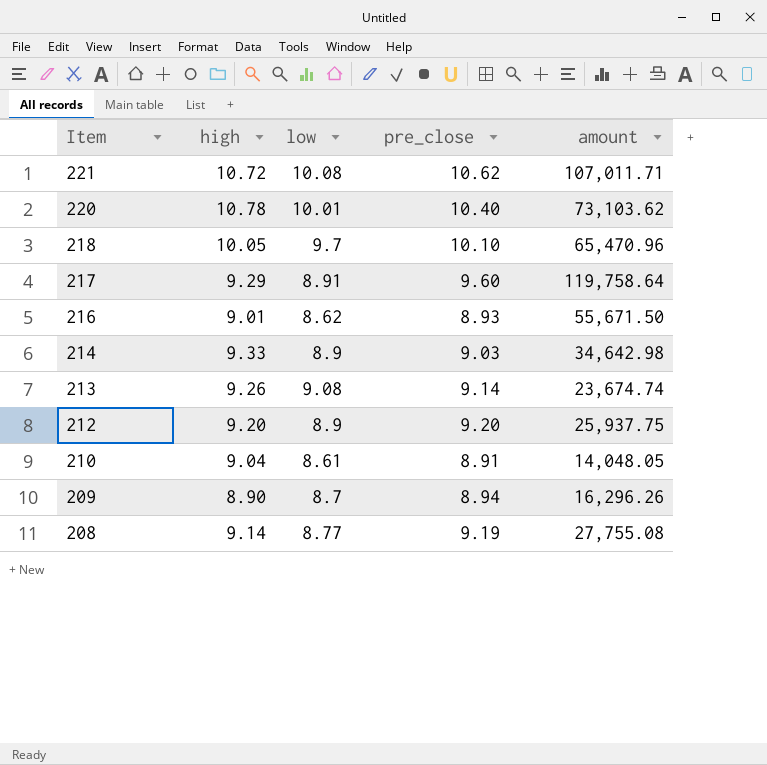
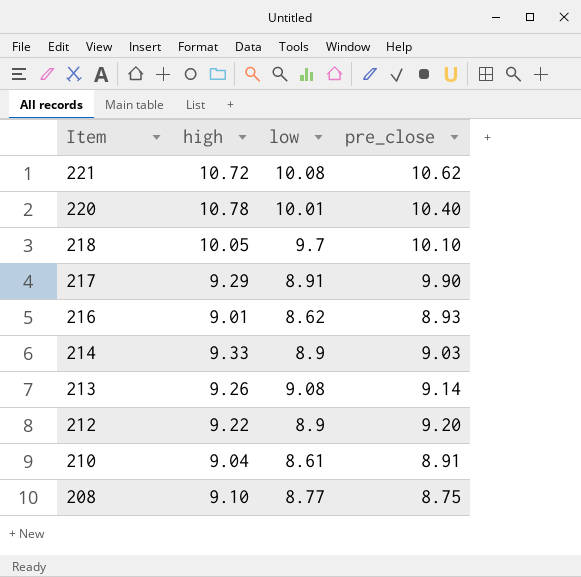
column amount | position: 5 -> none
row 209: 8.90 | 8.7 | 8.94 | 16,296.26 -> none
217 | pre_close: 9.60 -> 9.90
212 | high: 9.20 -> 9.22
208 | high: 9.14 -> 9.10
208 | pre_close: 9.19 -> 8.75

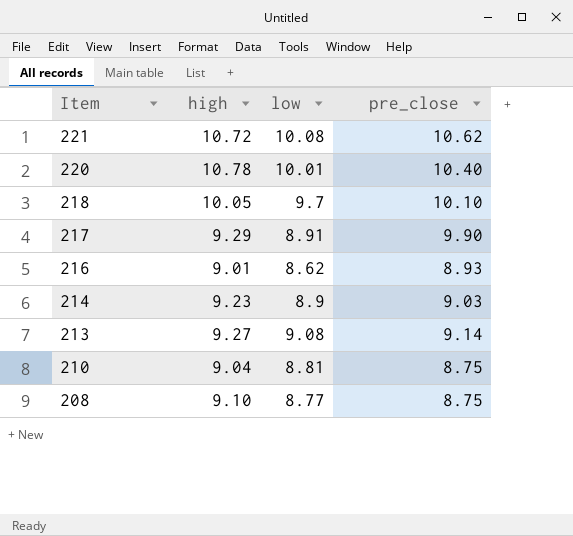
row 212: 9.22 | 8.9 | 9.20 -> none
214 | high: 9.33 -> 9.23
213 | high: 9.26 -> 9.27
210 | low: 8.61 -> 8.81
210 | pre_close: 8.91 -> 8.75

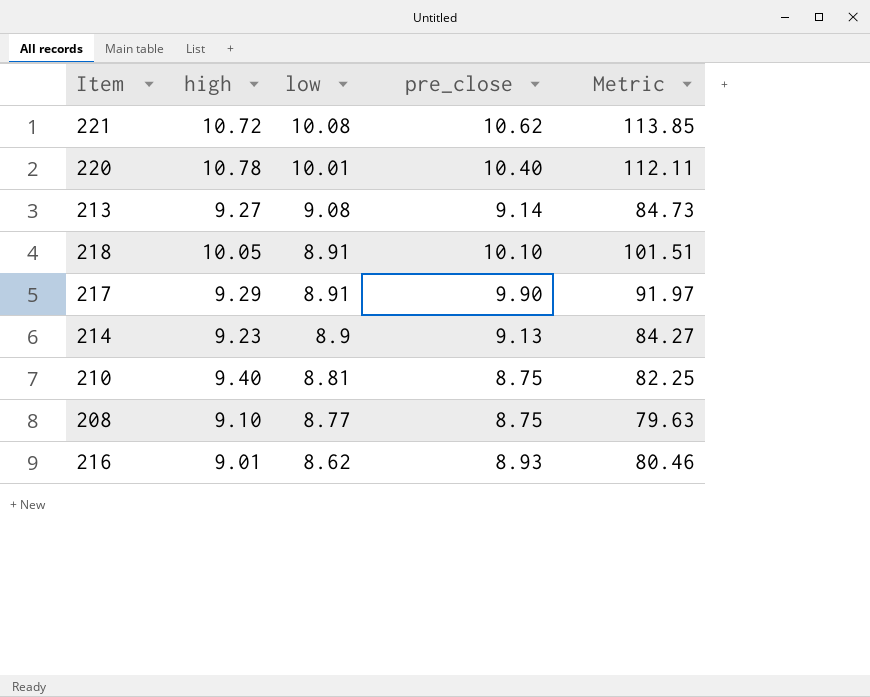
row order: Item descending -> low descending
column Metric | formula: none -> [high] * [pre_close]
218 | low: 9.7 -> 8.91
214 | pre_close: 9.03 -> 9.13
210 | high: 9.04 -> 9.40

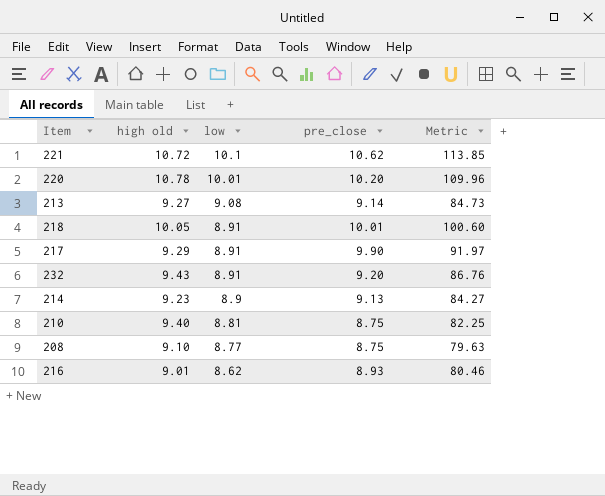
column name: high -> high old
221 | low: 10.08 -> 10.1
220 | pre_close: 10.40 -> 10.20
220 | Metric: 112.11 -> 109.96
218 | pre_close: 10.10 -> 10.01
218 | Metric: 101.51 -> 100.60
row 232: none -> 9.43 | 8.91 | 9.20 | 86.76

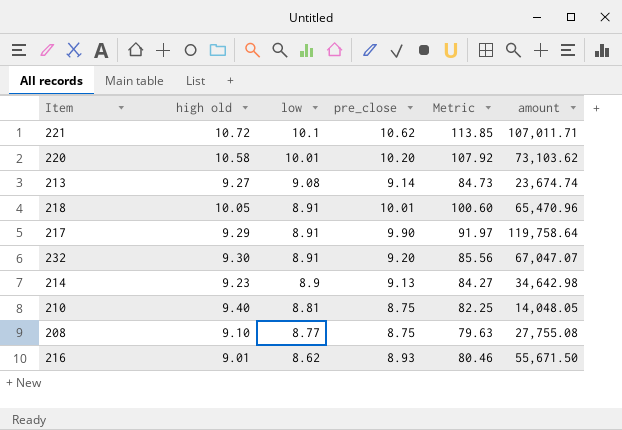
column amount | position: none -> 6
220 | high old: 10.78 -> 10.58
220 | Metric: 109.96 -> 107.92
232 | high old: 9.43 -> 9.30
232 | Metric: 86.76 -> 85.56

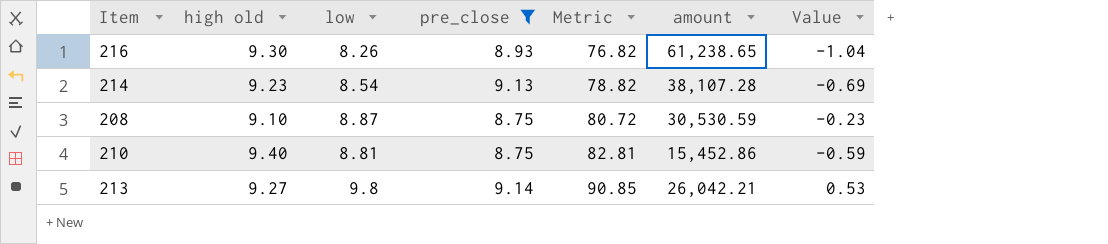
filter: none -> pre_close <= 9.14
row order: low descending -> Metric ascending
column Metric | formula: [high old] * [pre_close] -> [high old] * [low]
column Value | formula: none -> [low] - [high old]
216 | high old: 9.01 -> 9.30
216 | low: 8.62 -> 8.26
216 | amount: 55,671.50 -> 61,238.65
214 | low: 8.9 -> 8.54
214 | amount: 34,642.98 -> 38,107.28
208 | low: 8.77 -> 8.87
208 | amount: 27,755.08 -> 30,530.59
210 | amount: 14,048.05 -> 15,452.86
213 | low: 9.08 -> 9.8
213 | amount: 23,674.74 -> 26,042.21

